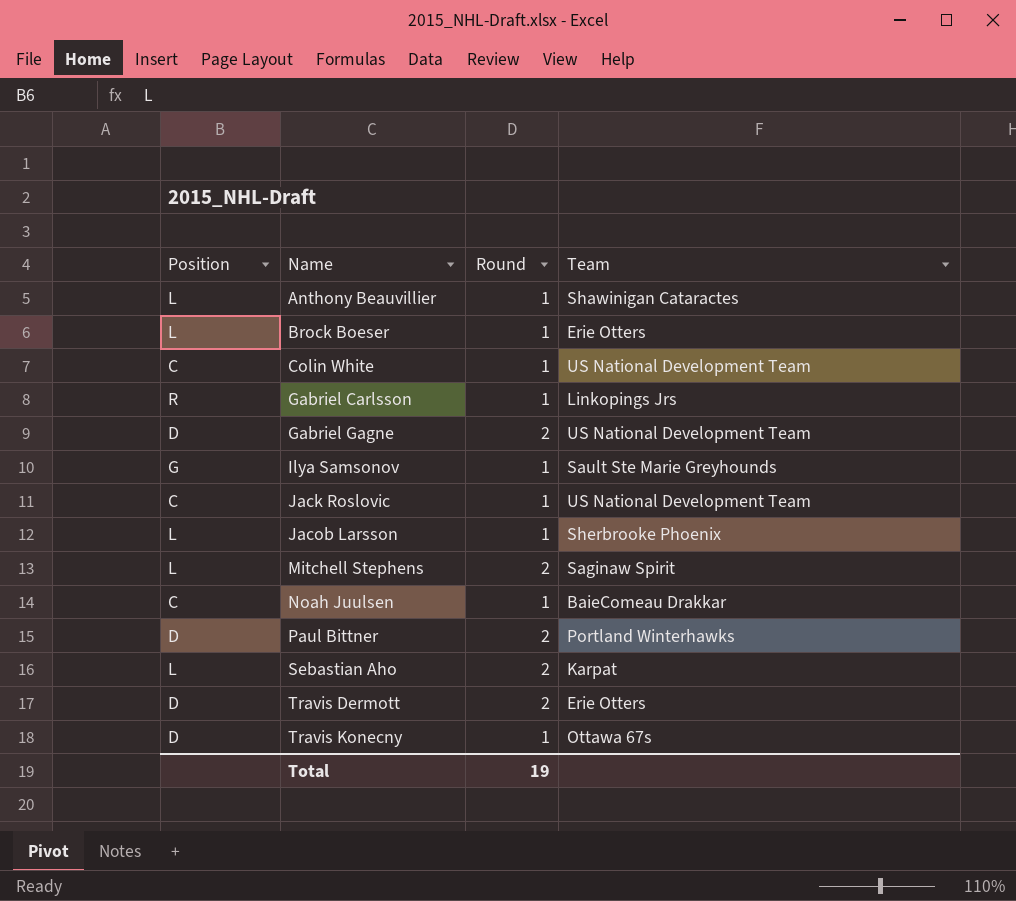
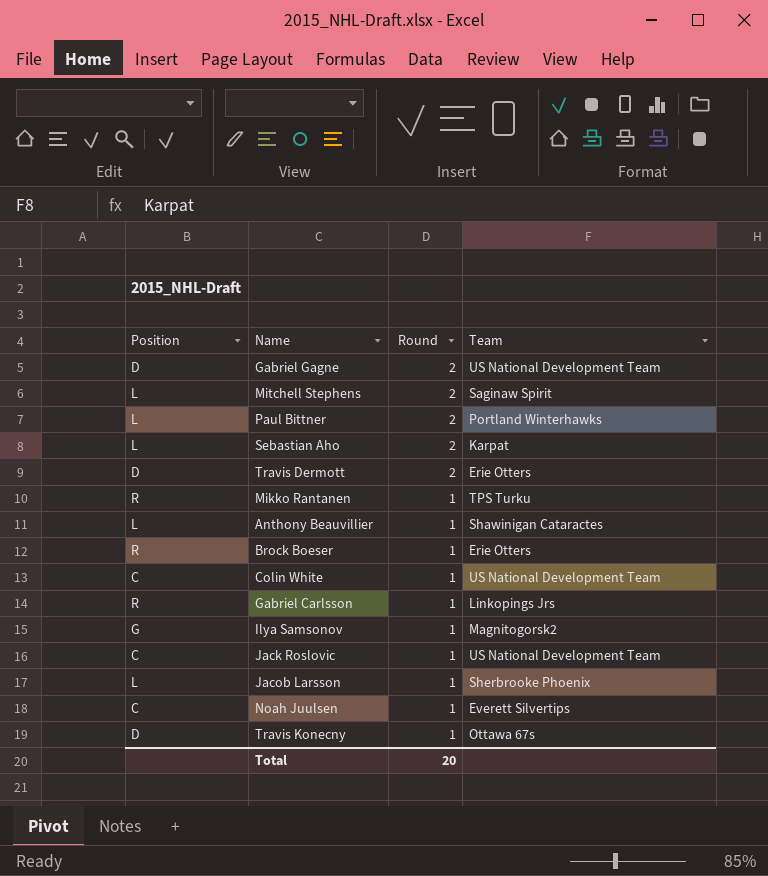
row order: Name ascending -> Round descending
Paul Bittner | Position: D -> L
row Mikko Rantanen: none -> R | 1 | TPS Turku
Brock Boeser | Position: L -> R
Ilya Samsonov | Team: Sault Ste Marie Greyhounds -> Magnitogorsk2
Noah Juulsen | Team: BaieComeau Drakkar -> Everett Silvertips
Total | Round: 19 -> 20

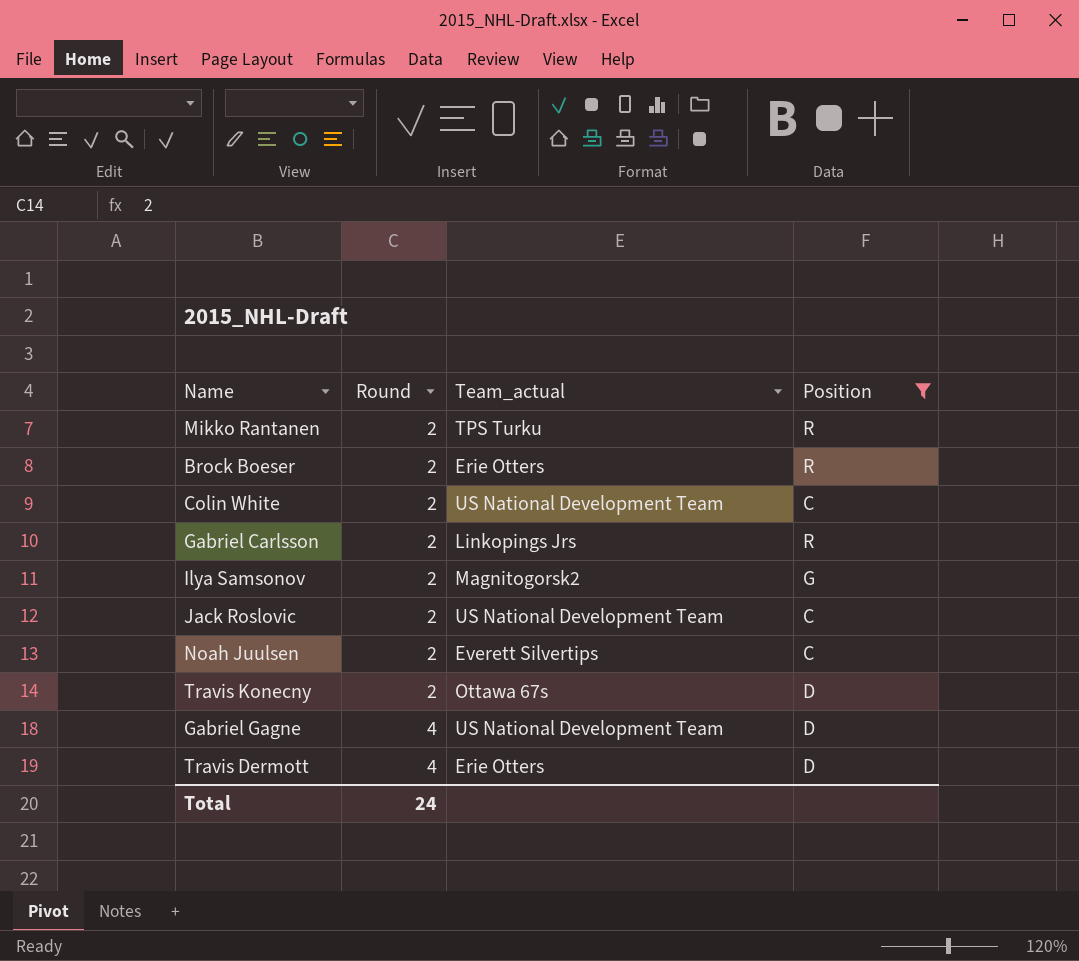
filter: none -> Position != L
row order: Round descending -> Round ascending
column name: Team -> Team_actual
column Position | position: 1 -> 4
Mikko Rantanen | Round: 1 -> 2
Brock Boeser | Round: 1 -> 2
Colin White | Round: 1 -> 2
Gabriel Carlsson | Round: 1 -> 2
Ilya Samsonov | Round: 1 -> 2
Jack Roslovic | Round: 1 -> 2
Noah Juulsen | Round: 1 -> 2
Travis Konecny | Round: 1 -> 2
Gabriel Gagne | Round: 2 -> 4
Travis Dermott | Round: 2 -> 4
Total | Round: 20 -> 24

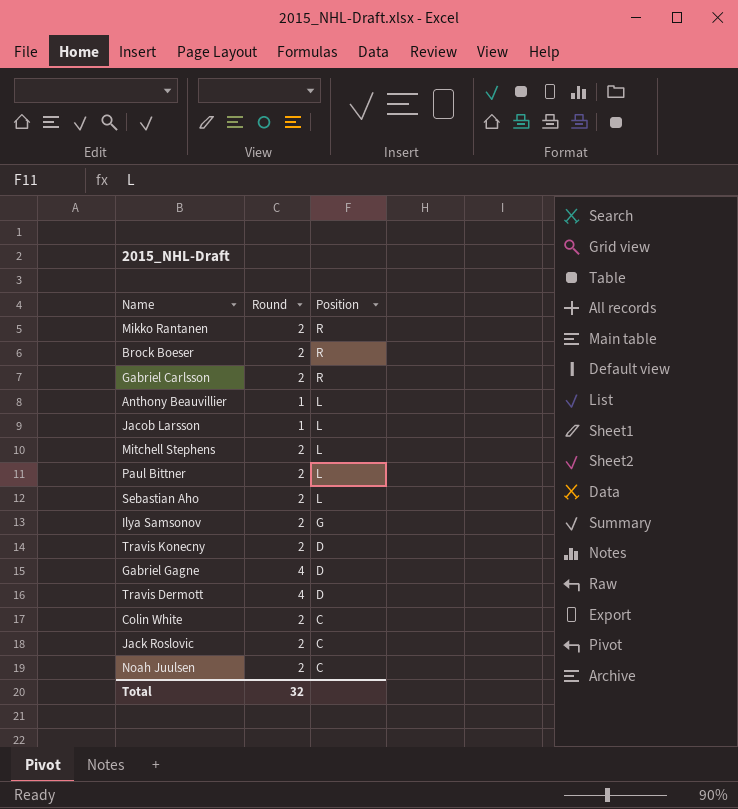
filter: Position != L -> none
row order: Round ascending -> Position descending
column Team_actual | position: 3 -> none
Total | Round: 24 -> 32

